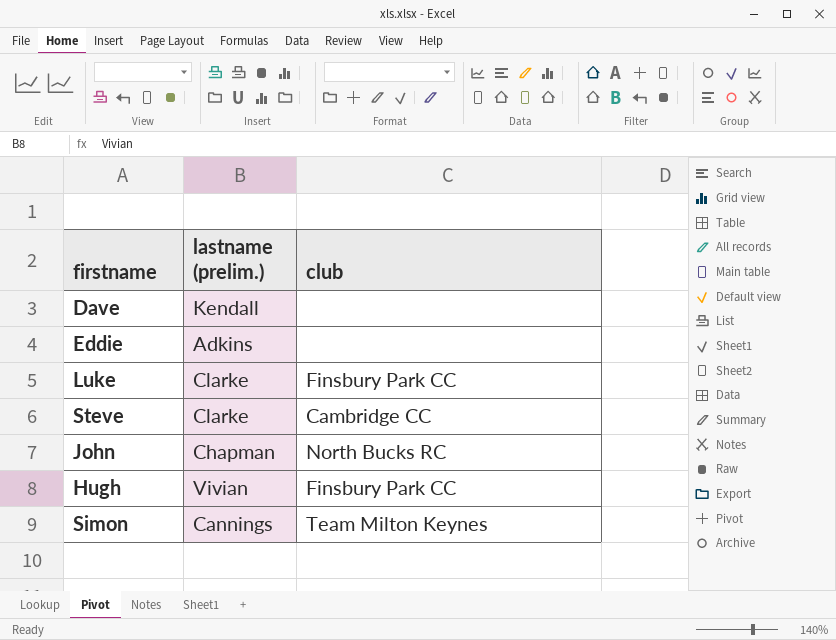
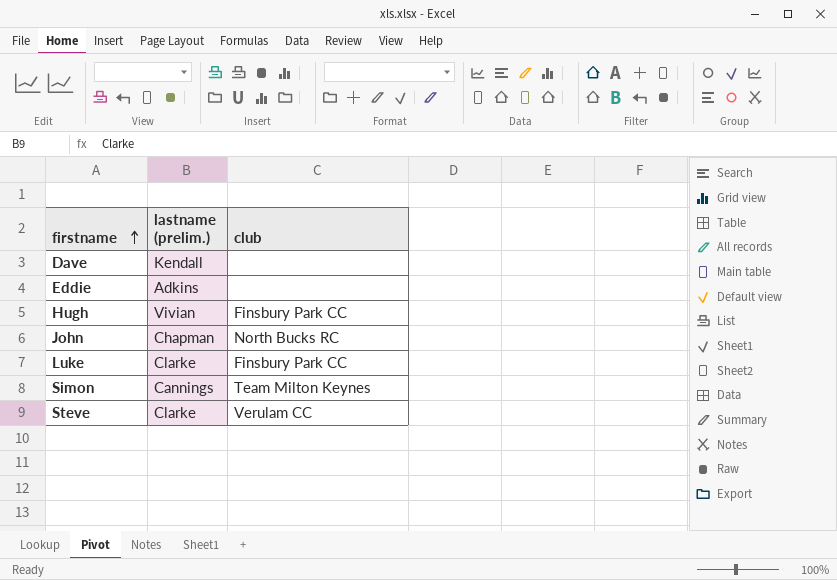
row order: none -> firstname ascending
Steve | club: Cambridge CC -> Verulam CC

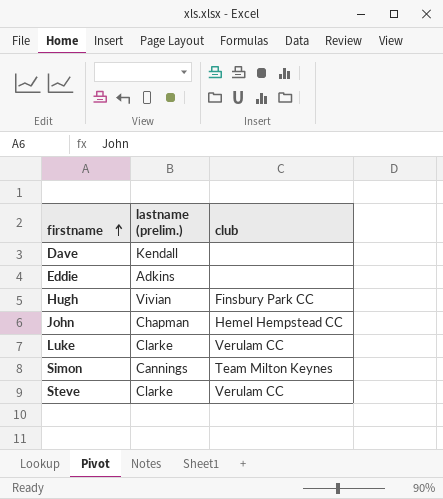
John | club: North Bucks RC -> Hemel Hempstead CC
Luke | club: Finsbury Park CC -> Verulam CC

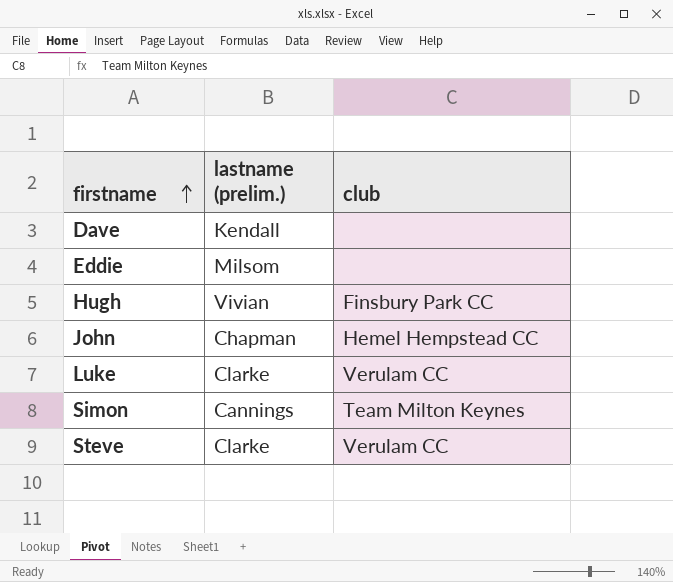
Eddie | lastname (prelim.): Adkins -> Milsom

